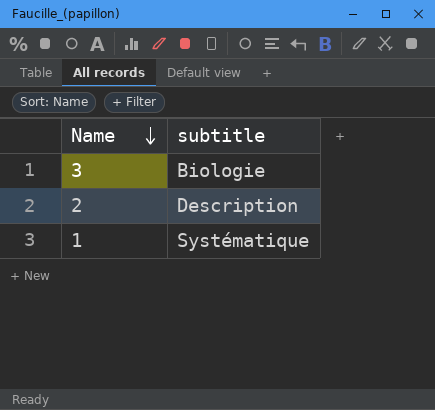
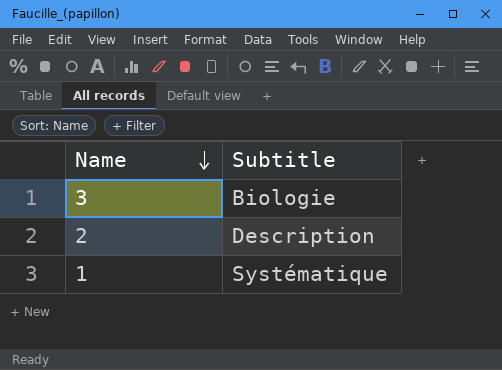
column name: subtitle -> Subtitle

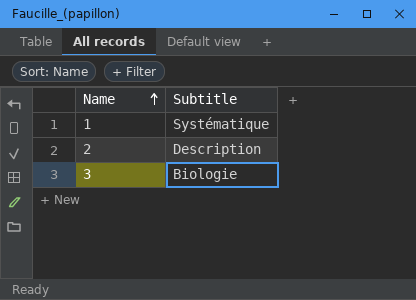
row order: Name descending -> Name ascending

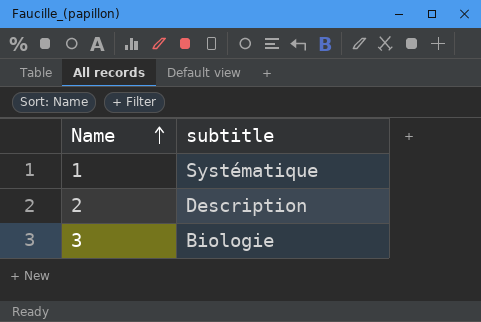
column name: Subtitle -> subtitle

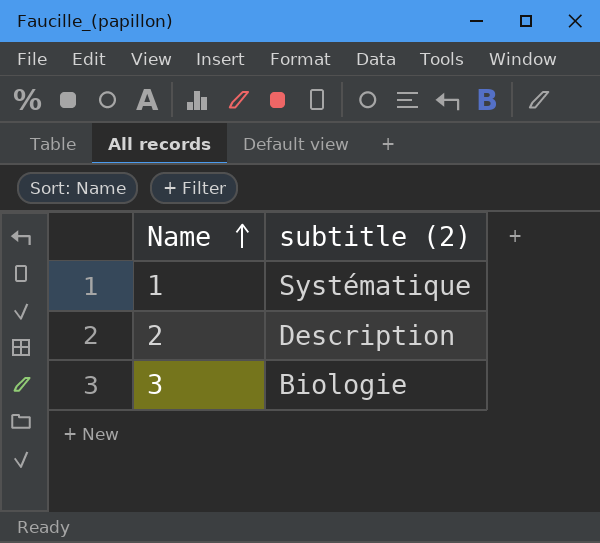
column name: subtitle -> subtitle (2)

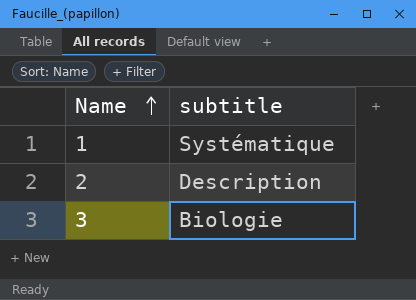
column name: subtitle (2) -> subtitle

